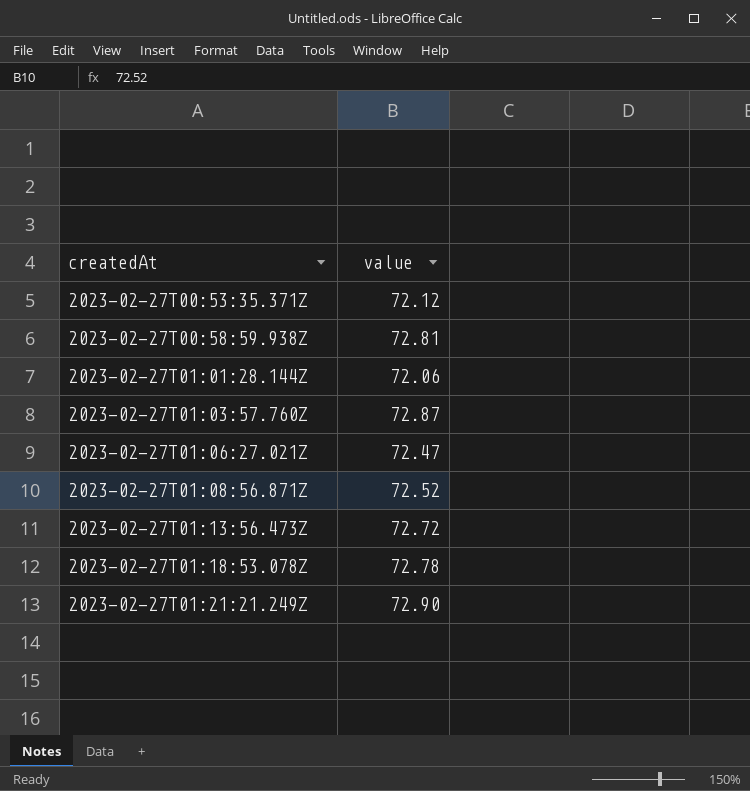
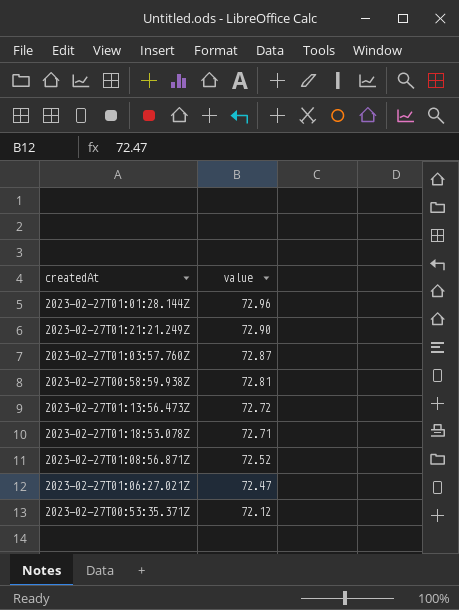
row order: createdAt ascending -> value descending
2023-02-27T01:01:28.144Z | value: 72.06 -> 72.96
2023-02-27T01:18:53.078Z | value: 72.78 -> 72.71

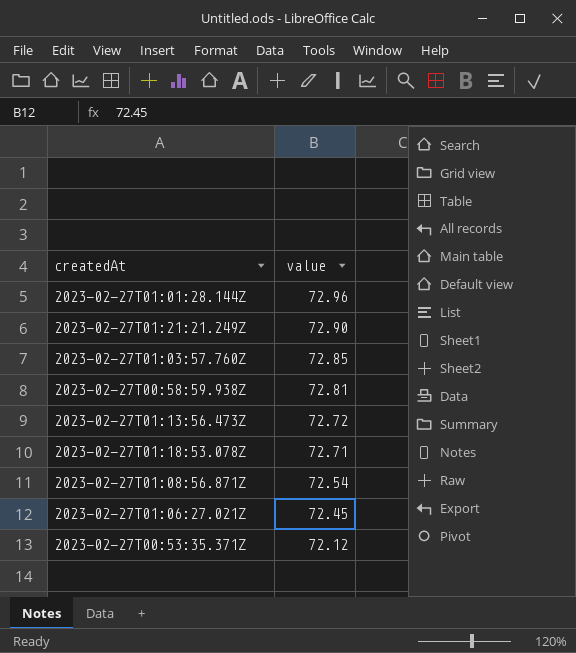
2023-02-27T01:03:57.760Z | value: 72.87 -> 72.85
2023-02-27T01:08:56.871Z | value: 72.52 -> 72.54
2023-02-27T01:06:27.021Z | value: 72.47 -> 72.45

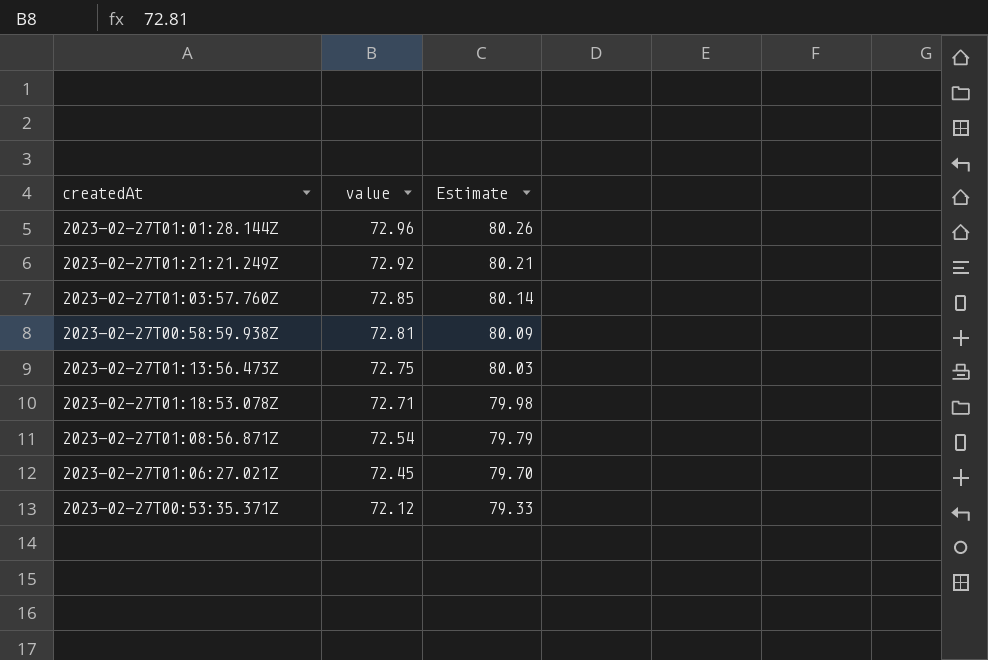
column Estimate | formula: none -> [value] * 1.1
2023-02-27T01:21:21.249Z | value: 72.90 -> 72.92
2023-02-27T01:13:56.473Z | value: 72.72 -> 72.75

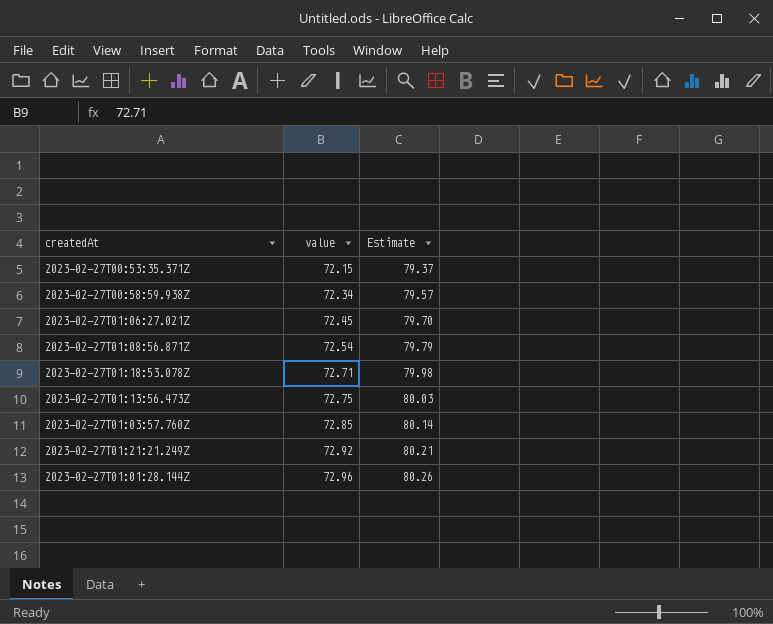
row order: value descending -> value ascending
2023-02-27T00:53:35.371Z | value: 72.12 -> 72.15
2023-02-27T00:53:35.371Z | Estimate: 79.33 -> 79.37
2023-02-27T00:58:59.938Z | value: 72.81 -> 72.34
2023-02-27T00:58:59.938Z | Estimate: 80.09 -> 79.57

